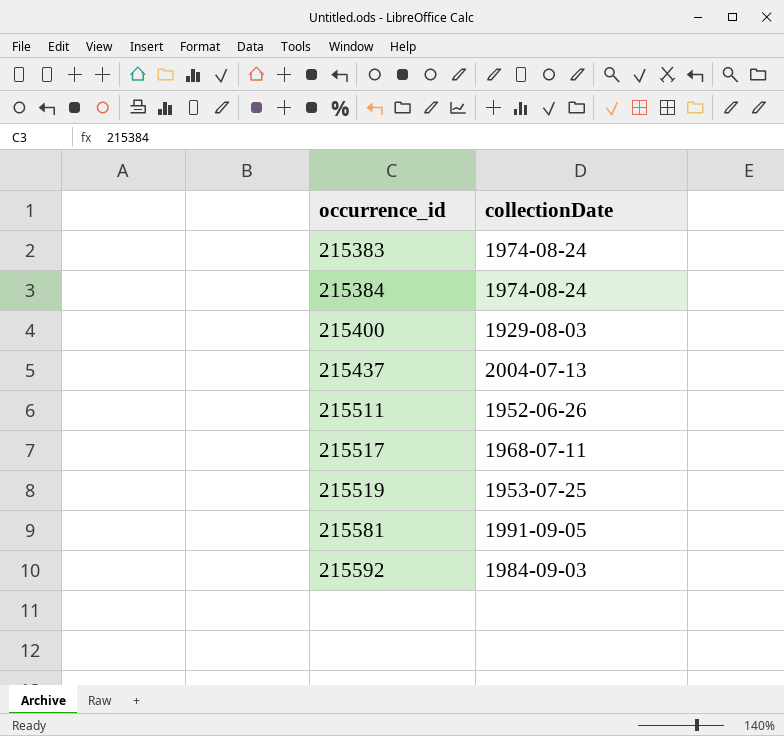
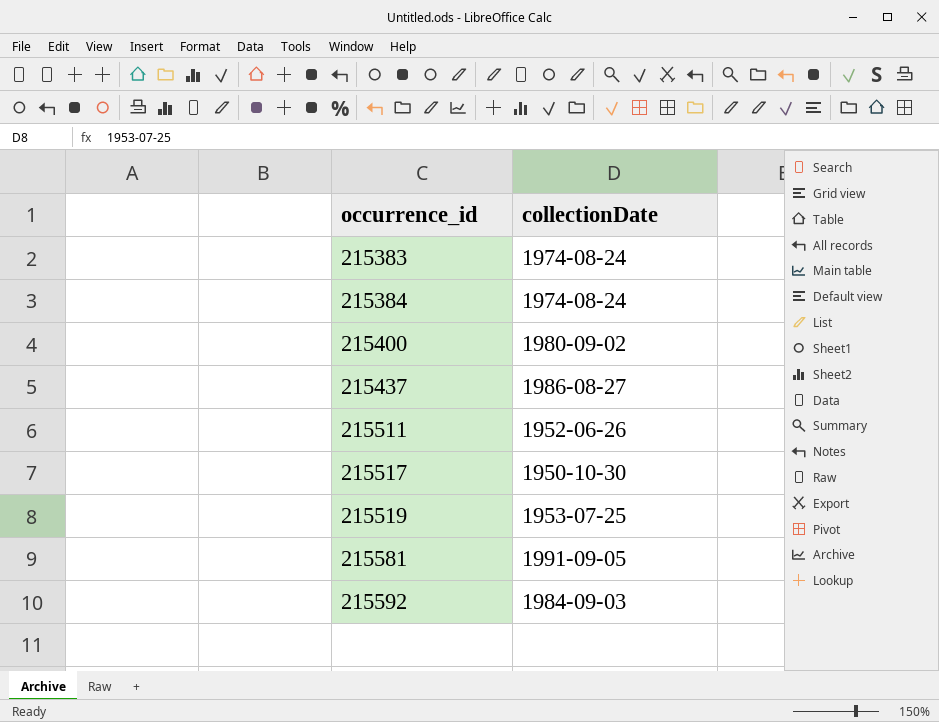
215400 | collectionDate: 1929-08-03 -> 1980-09-02
215437 | collectionDate: 2004-07-13 -> 1986-08-27
215517 | collectionDate: 1968-07-11 -> 1950-10-30

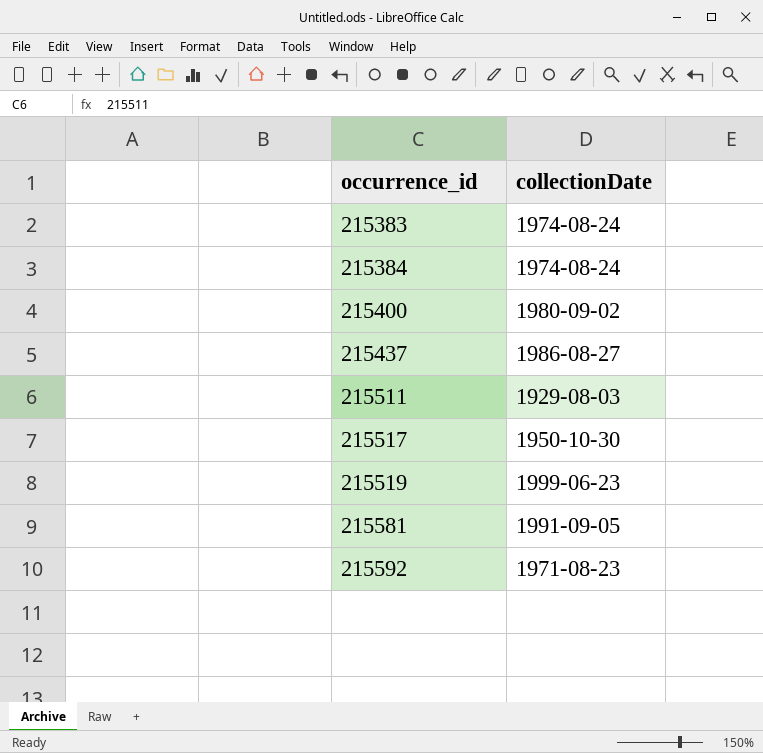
215511 | collectionDate: 1952-06-26 -> 1929-08-03
215519 | collectionDate: 1953-07-25 -> 1999-06-23
215592 | collectionDate: 1984-09-03 -> 1971-08-23

